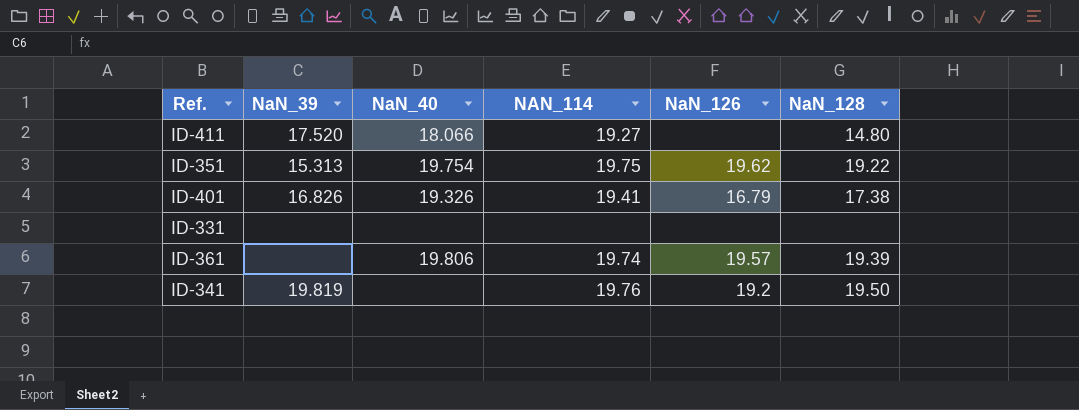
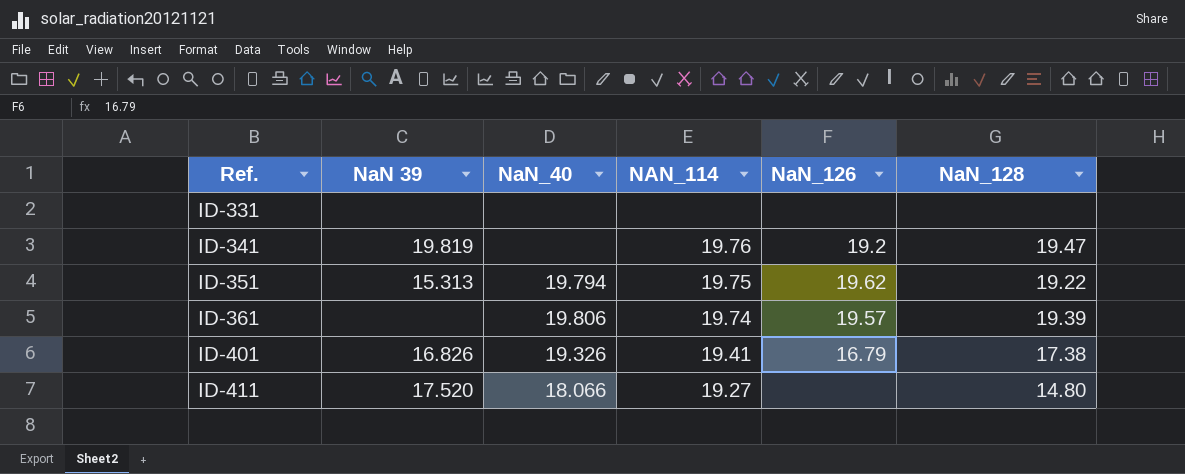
row order: none -> Ref. ascending
column name: NaN_39 -> NaN 39
ID-341 | NaN_128: 19.50 -> 19.47
ID-351 | NaN_40: 19.754 -> 19.794

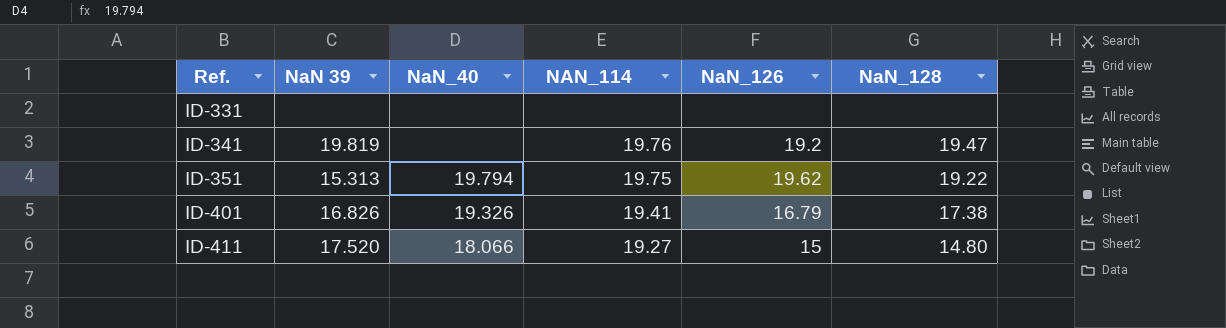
row ID-361: none | 19.806 | 19.74 | 19.57 | 19.39 -> none
ID-411 | NaN_126: none -> 15

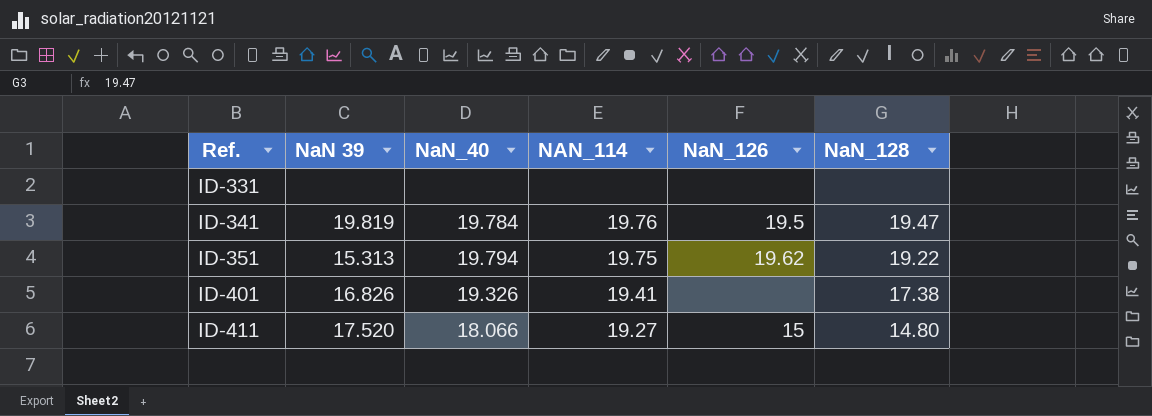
ID-341 | NaN_40: none -> 19.784
ID-341 | NaN_126: 19.2 -> 19.5
ID-401 | NaN_126: 16.79 -> none

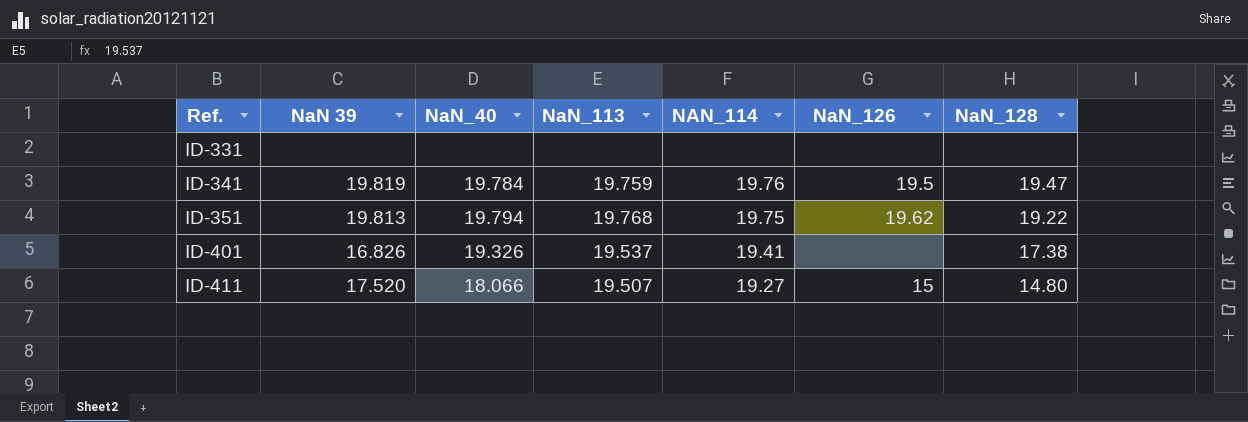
column NaN_113 | position: none -> 4
ID-351 | NaN 39: 15.313 -> 19.813

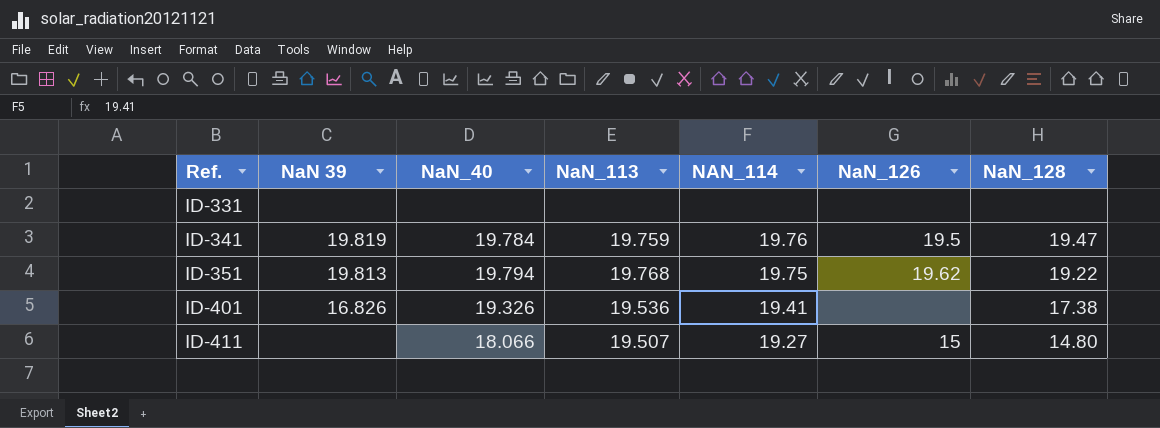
ID-401 | NaN_113: 19.537 -> 19.536
ID-411 | NaN 39: 17.520 -> none

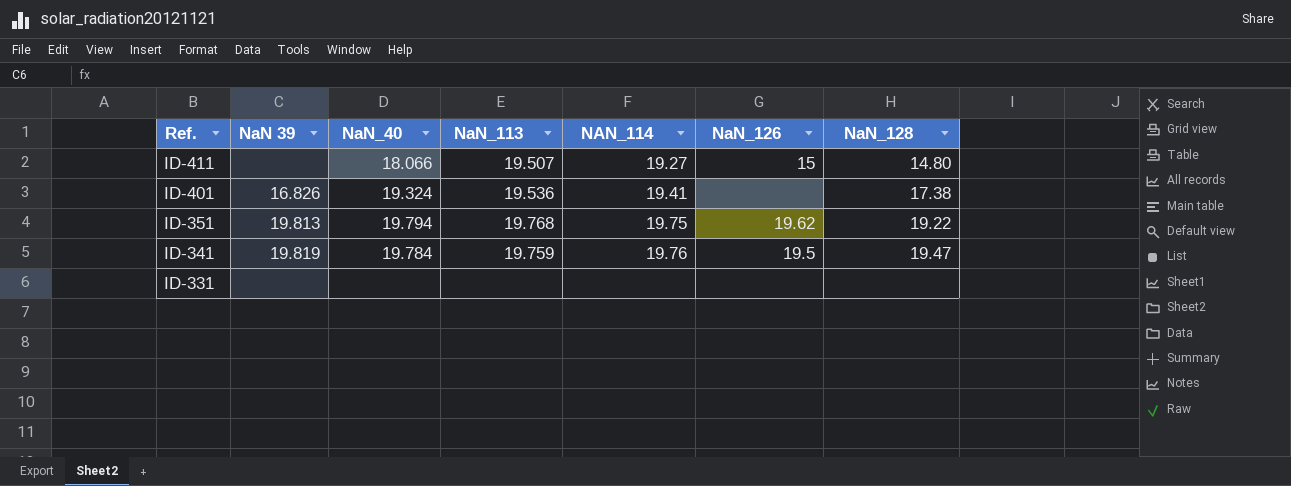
row order: Ref. ascending -> Ref. descending
ID-401 | NaN_40: 19.326 -> 19.324

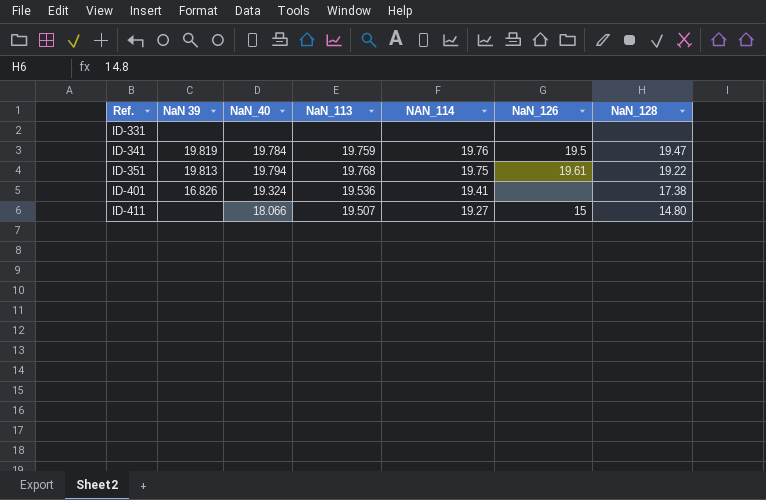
row order: Ref. descending -> Ref. ascending
ID-351 | NaN_126: 19.62 -> 19.61

